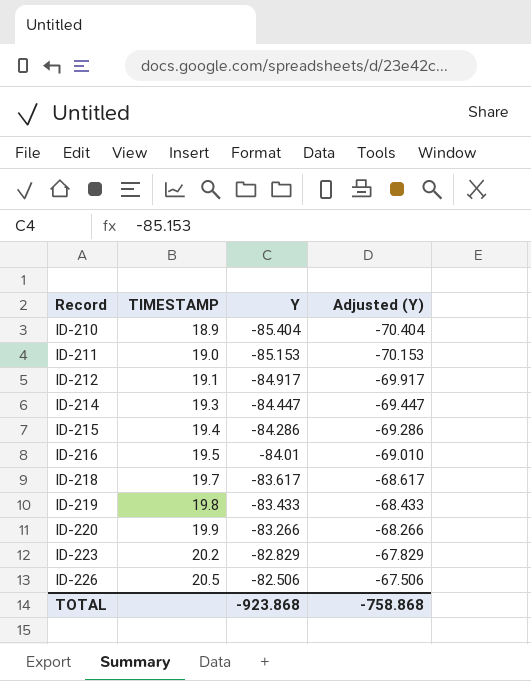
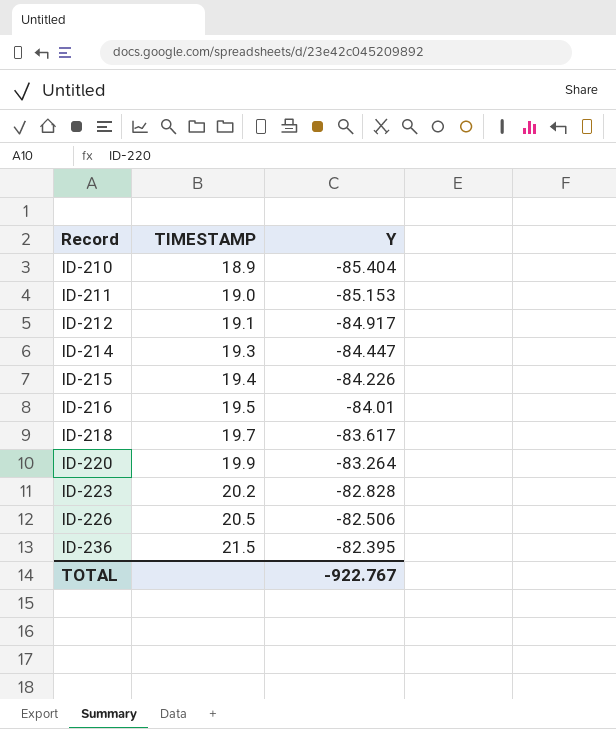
column Adjusted (Y) | formula: [Y] + 15 -> none
row ID-219: 19.8 | -83.433 | -68.433 -> none
ID-215 | Y: -84.286 -> -84.226
ID-220 | Y: -83.266 -> -83.264
ID-223 | Y: -82.829 -> -82.828
row ID-236: none -> 21.5 | -82.395
TOTAL | Y: -923.868 -> -922.767

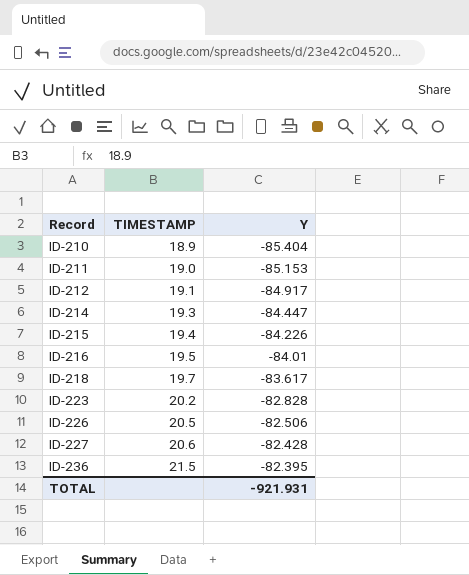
row ID-220: 19.9 | -83.264 -> none
row ID-227: none -> 20.6 | -82.428
TOTAL | Y: -922.767 -> -921.931

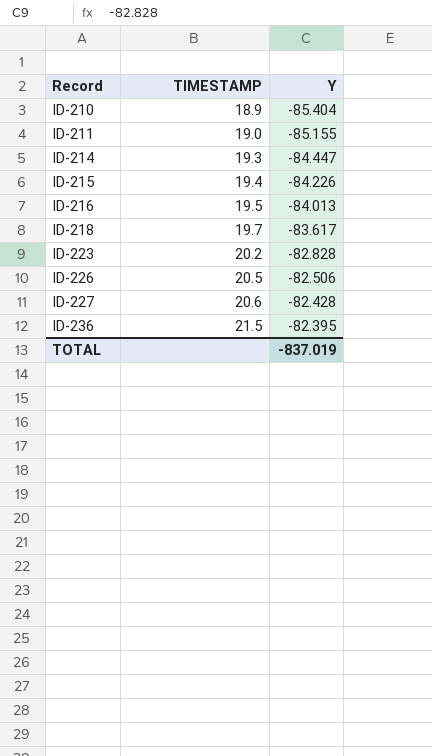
row ID-212: 19.1 | -84.917 -> none
ID-211 | Y: -85.153 -> -85.155
ID-216 | Y: -84.01 -> -84.013
TOTAL | Y: -921.931 -> -837.019

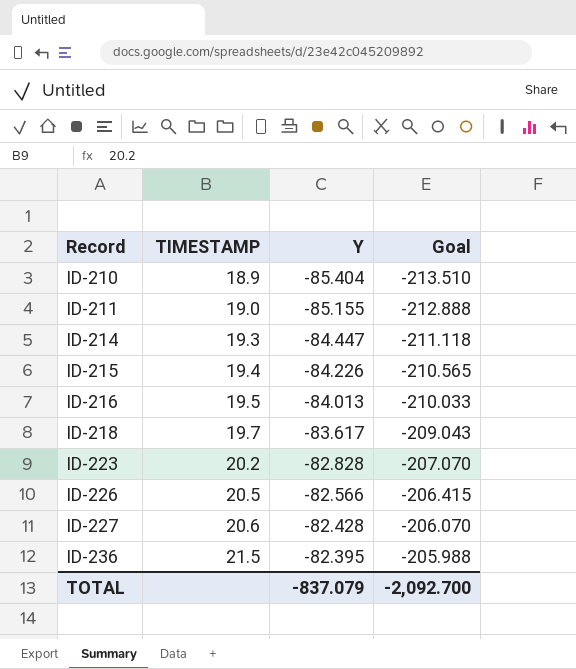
column Goal | formula: none -> [Y] * 2.5
ID-226 | Y: -82.506 -> -82.566
TOTAL | Y: -837.019 -> -837.079

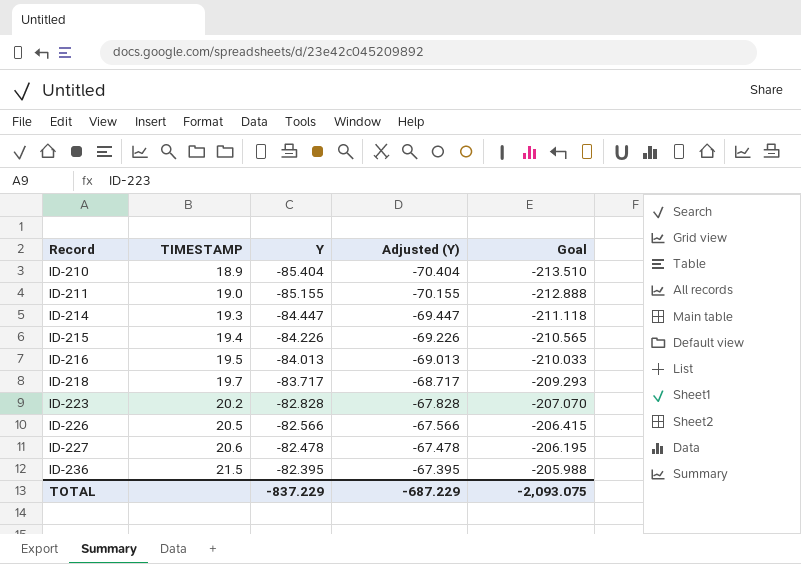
column Adjusted (Y) | formula: none -> [Y] + 15
ID-218 | Y: -83.617 -> -83.717
ID-218 | Goal: -209.043 -> -209.293
ID-227 | Y: -82.428 -> -82.478
ID-227 | Goal: -206.070 -> -206.195
TOTAL | Y: -837.079 -> -837.229
TOTAL | Goal: -2,092.700 -> -2,093.075

